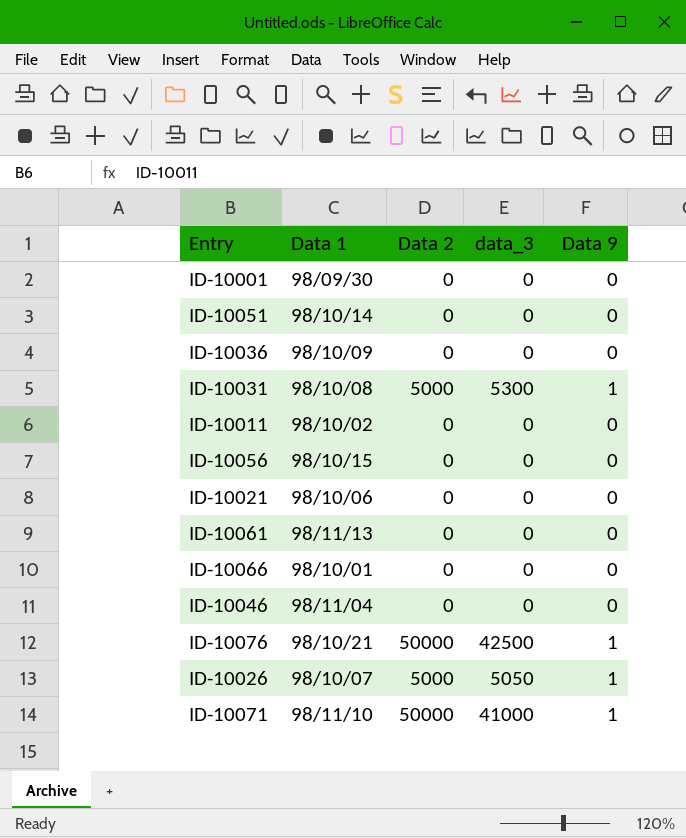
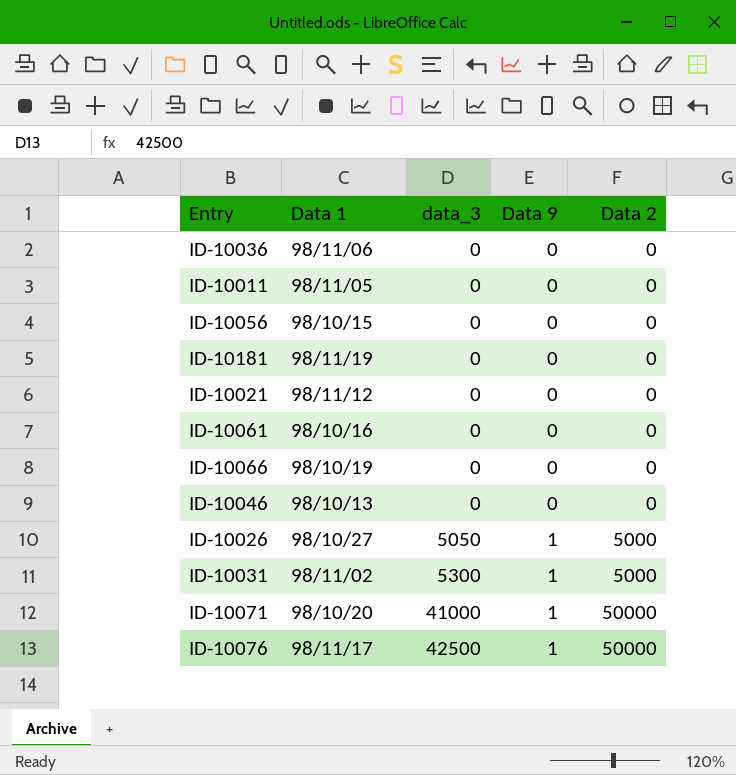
row order: none -> data_3 ascending
column Data 2 | position: 3 -> 5
row ID-10001: 98/09/30 | 0 | 0 | 0 -> none
row ID-10051: 98/10/14 | 0 | 0 | 0 -> none
ID-10036 | Data 1: 98/10/09 -> 98/11/06
ID-10011 | Data 1: 98/10/02 -> 98/11/05
row ID-10181: none -> 98/11/19 | 0 | 0 | 0
ID-10021 | Data 1: 98/10/06 -> 98/11/12
ID-10061 | Data 1: 98/11/13 -> 98/10/16
ID-10066 | Data 1: 98/10/01 -> 98/10/19
ID-10046 | Data 1: 98/11/04 -> 98/10/13
ID-10026 | Data 1: 98/10/07 -> 98/10/27
ID-10031 | Data 1: 98/10/08 -> 98/11/02
ID-10071 | Data 1: 98/11/10 -> 98/10/20
ID-10076 | Data 1: 98/10/21 -> 98/11/17

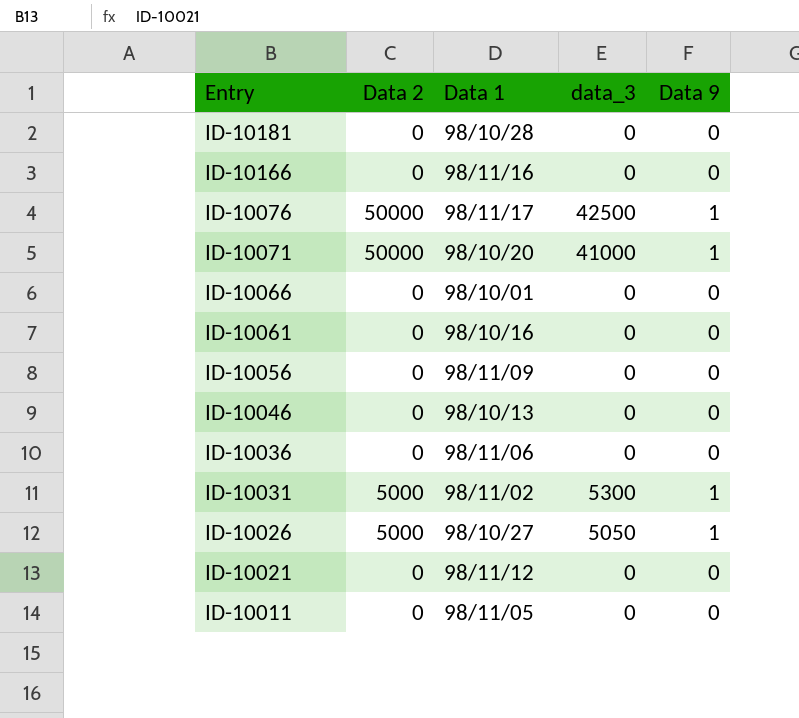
row order: data_3 ascending -> Entry descending
column Data 2 | position: 5 -> 2
ID-10181 | Data 1: 98/11/19 -> 98/10/28
row ID-10166: none -> 0 | 98/11/16 | 0 | 0
ID-10066 | Data 1: 98/10/19 -> 98/10/01
ID-10056 | Data 1: 98/10/15 -> 98/11/09

